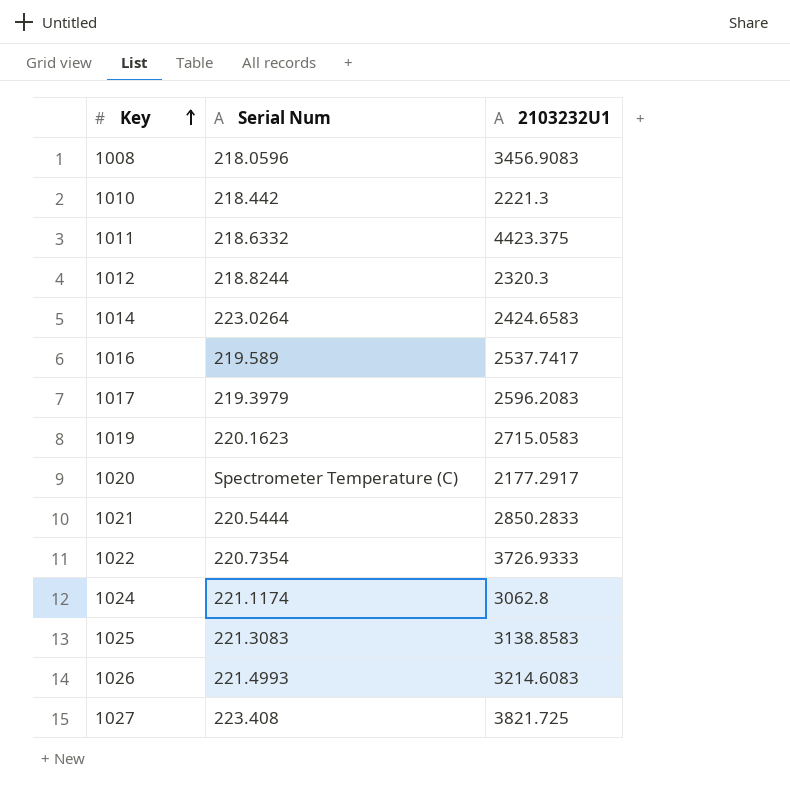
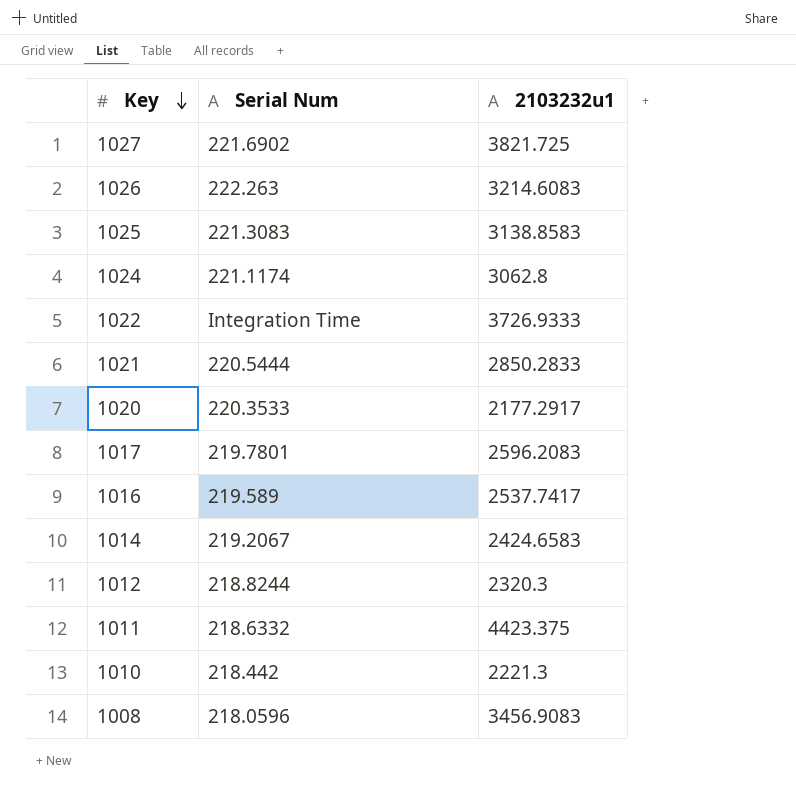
row order: Key ascending -> Key descending
column name: 2103232U1 -> 2103232u1
row 1019: 220.1623 | 2715.0583 -> none
1027 | Serial Num: 223.408 -> 221.6902
1026 | Serial Num: 221.4993 -> 222.263
1022 | Serial Num: 220.7354 -> Integration Time
1020 | Serial Num: Spectrometer Temperature (C) -> 220.3533
1017 | Serial Num: 219.3979 -> 219.7801
1014 | Serial Num: 223.0264 -> 219.2067

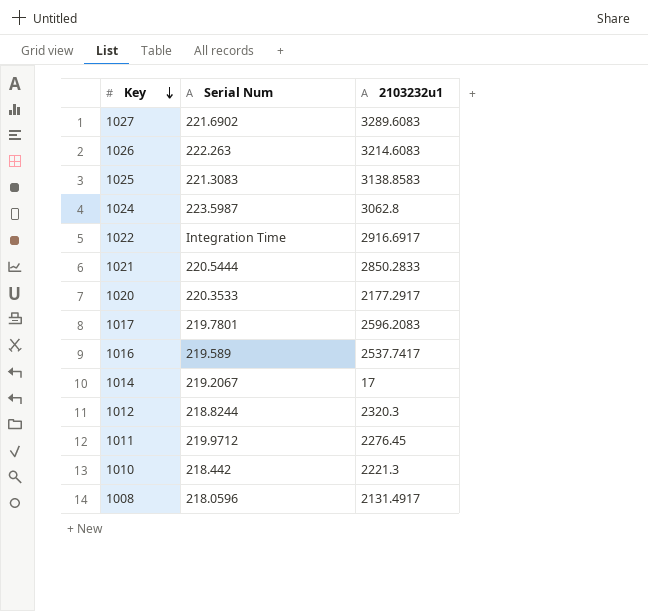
1027 | 2103232u1: 3821.725 -> 3289.6083
1024 | Serial Num: 221.1174 -> 223.5987
1022 | 2103232u1: 3726.9333 -> 2916.6917
1014 | 2103232u1: 2424.6583 -> 17
1011 | Serial Num: 218.6332 -> 219.9712
1011 | 2103232u1: 4423.375 -> 2276.45
1008 | 2103232u1: 3456.9083 -> 2131.4917

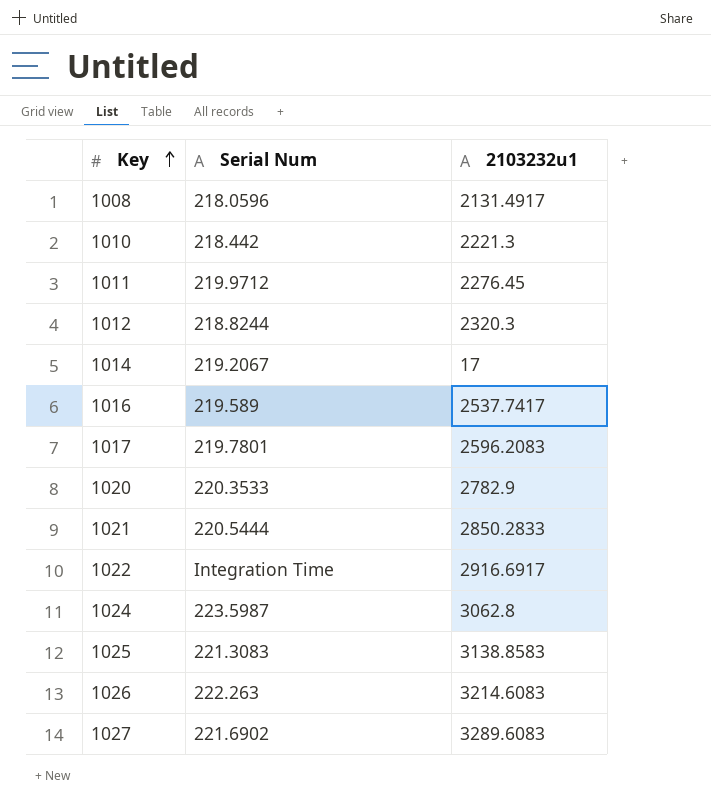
row order: Key descending -> Key ascending
1020 | 2103232u1: 2177.2917 -> 2782.9

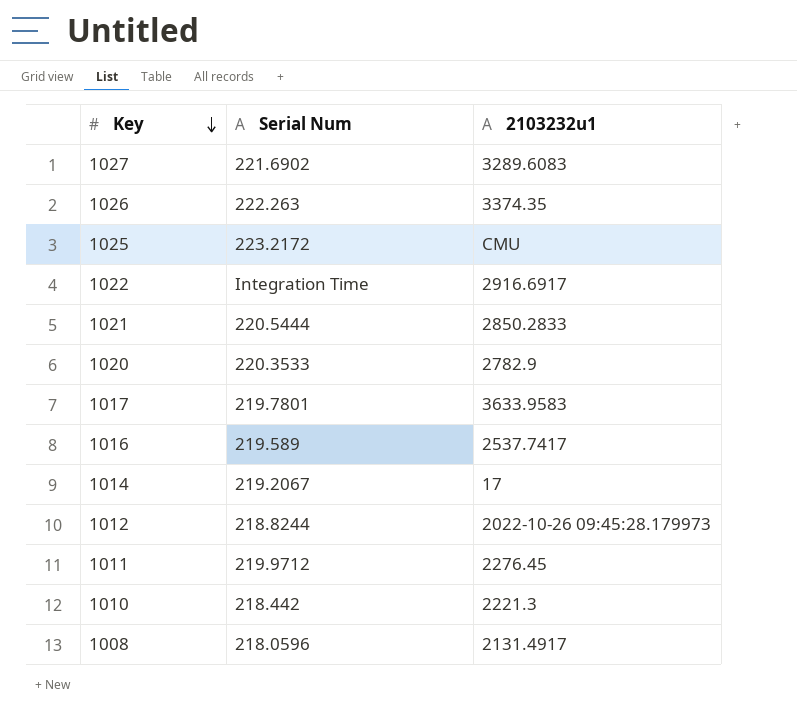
row order: Key ascending -> Key descending
row 1024: 223.5987 | 3062.8 -> none
1026 | 2103232u1: 3214.6083 -> 3374.35
1025 | Serial Num: 221.3083 -> 223.2172
1025 | 2103232u1: 3138.8583 -> CMU
1017 | 2103232u1: 2596.2083 -> 3633.9583
1012 | 2103232u1: 2320.3 -> 2022-10-26 09:45:28.179973

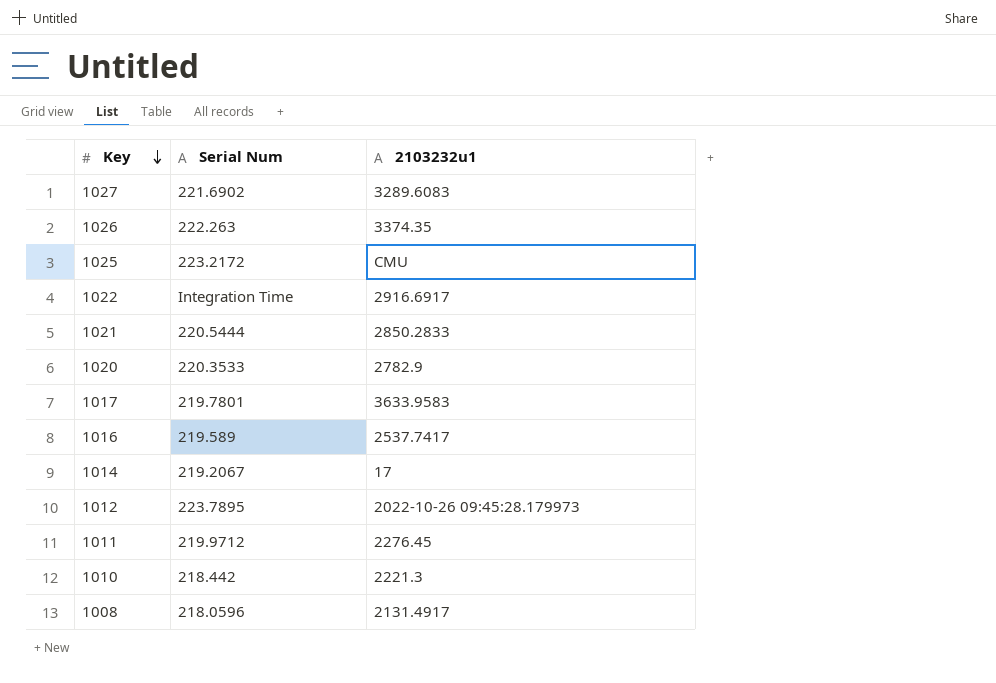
1012 | Serial Num: 218.8244 -> 223.7895

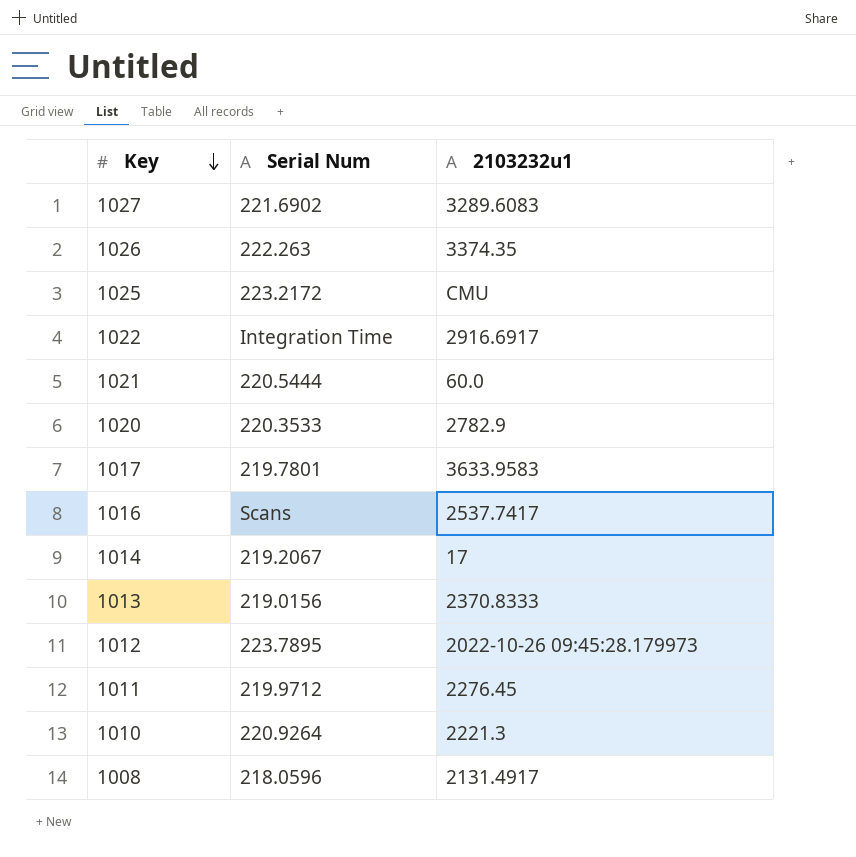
1021 | 2103232u1: 2850.2833 -> 60.0
1016 | Serial Num: 219.589 -> Scans
row 1013: none -> 219.0156 | 2370.8333
1010 | Serial Num: 218.442 -> 220.9264

